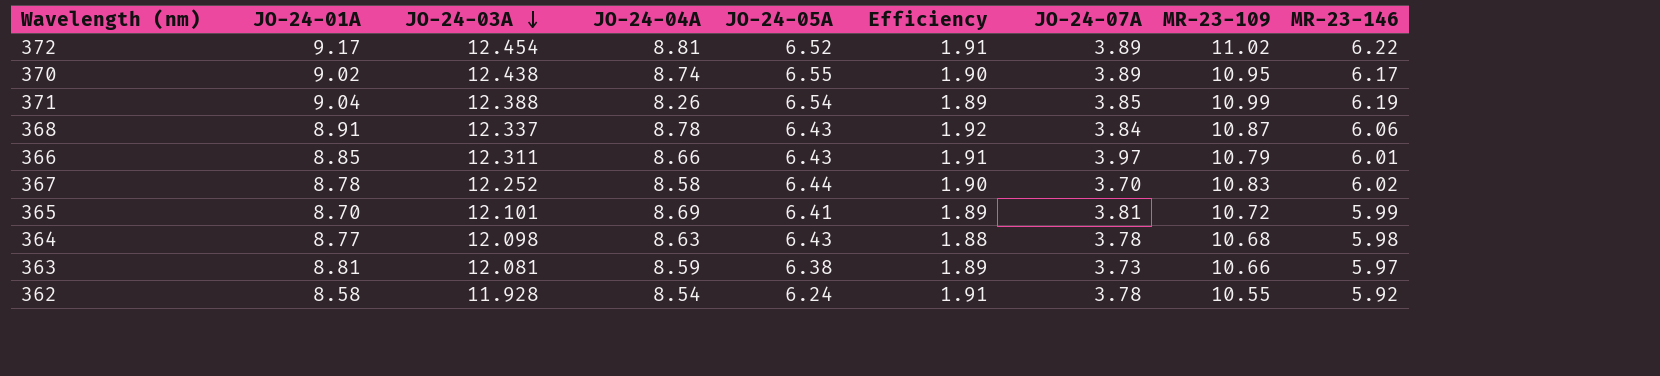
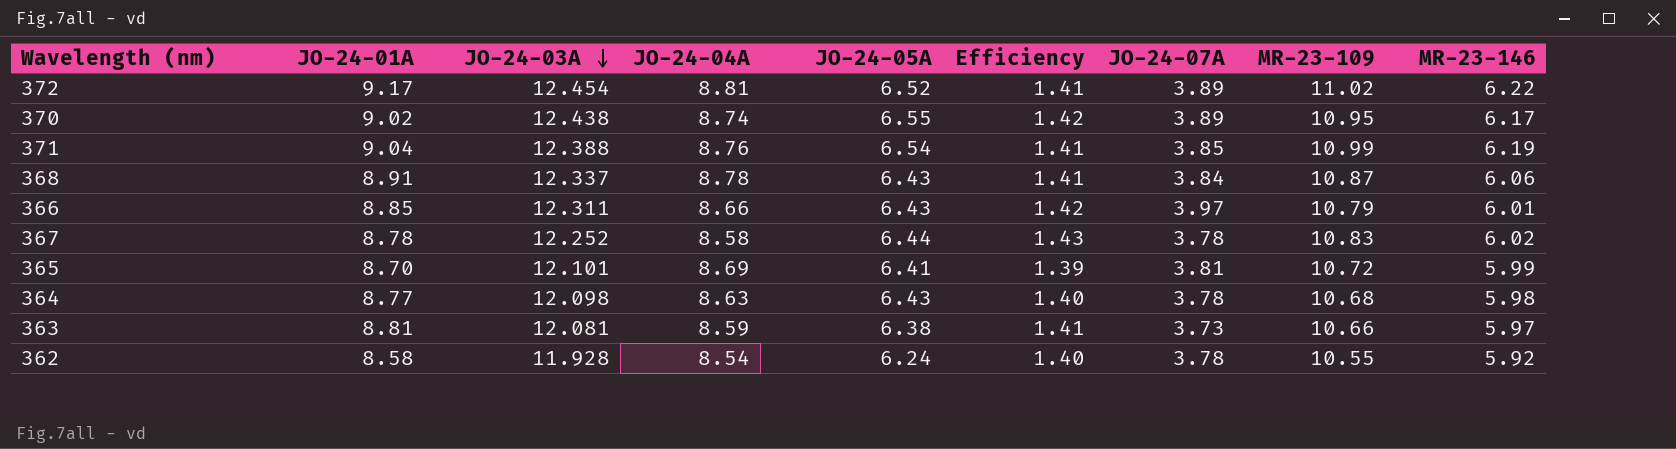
column Efficiency | formula: [JO-24-03A] / [JO-24-05A] -> [JO-24-03A] / [JO-24-04A]
371 | JO-24-04A: 8.26 -> 8.76
367 | JO-24-07A: 3.70 -> 3.78

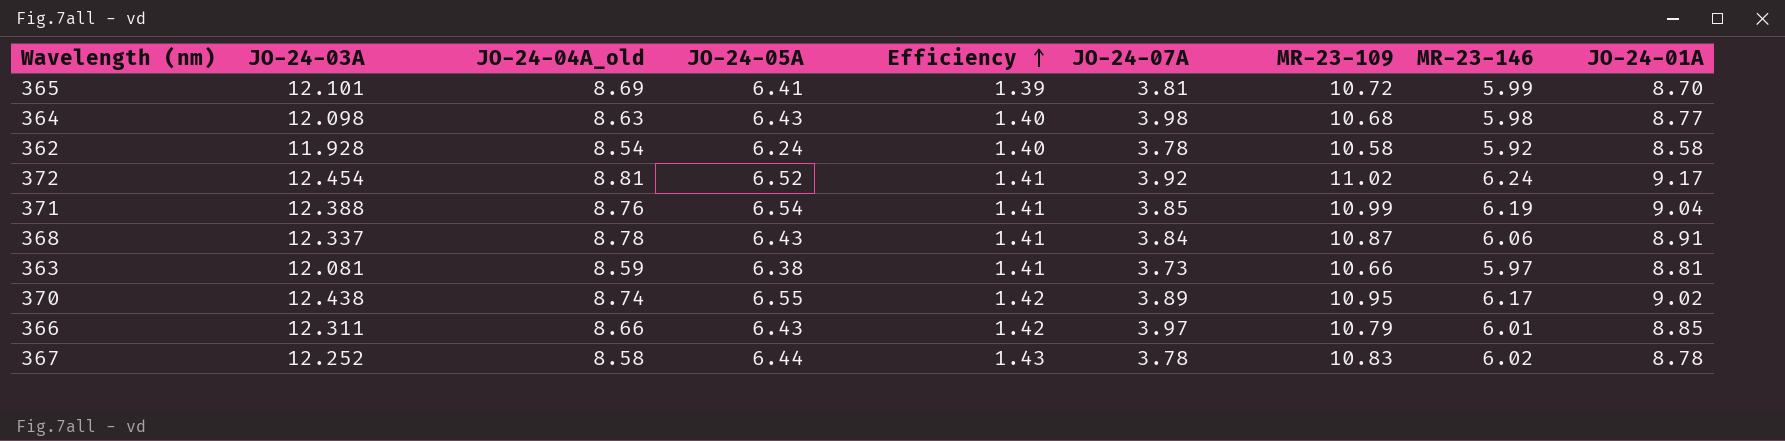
row order: JO-24-03A descending -> Efficiency ascending
column name: JO-24-04A -> JO-24-04A_old
column JO-24-01A | position: 2 -> 9
364 | JO-24-07A: 3.78 -> 3.98
362 | MR-23-109: 10.55 -> 10.58
372 | JO-24-07A: 3.89 -> 3.92
372 | MR-23-146: 6.22 -> 6.24

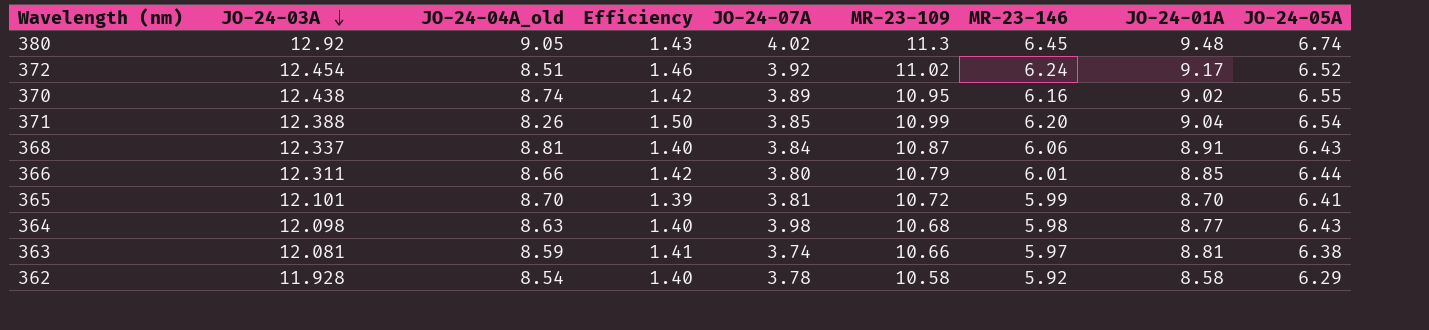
row order: Efficiency ascending -> JO-24-03A descending
column JO-24-05A | position: 4 -> 9
row 367: 12.252 | 8.58 | 6.44 | 1.43 | 3.78 | 10.83 | 6.02 | 8.78 -> none
row 380: none -> 12.92 | 9.05 | 1.43 | 4.02 | 11.3 | 6.45 | 9.48 | 6.74
372 | JO-24-04A_old: 8.81 -> 8.51
372 | Efficiency: 1.41 -> 1.46
370 | MR-23-146: 6.17 -> 6.16
371 | JO-24-04A_old: 8.76 -> 8.26
371 | Efficiency: 1.41 -> 1.50
371 | MR-23-146: 6.19 -> 6.20
368 | JO-24-04A_old: 8.78 -> 8.81
368 | Efficiency: 1.41 -> 1.40
366 | JO-24-07A: 3.97 -> 3.80
366 | JO-24-05A: 6.43 -> 6.44
365 | JO-24-04A_old: 8.69 -> 8.70
363 | JO-24-07A: 3.73 -> 3.74
362 | JO-24-05A: 6.24 -> 6.29

